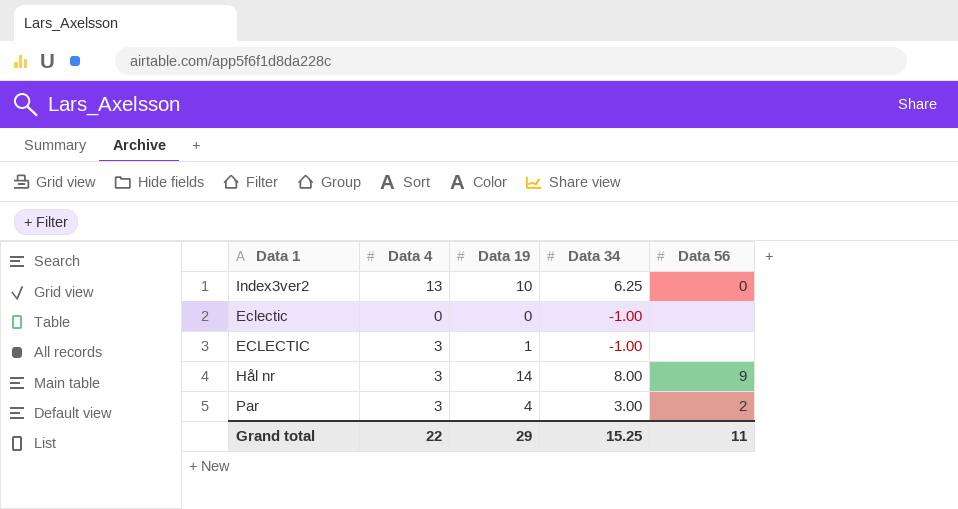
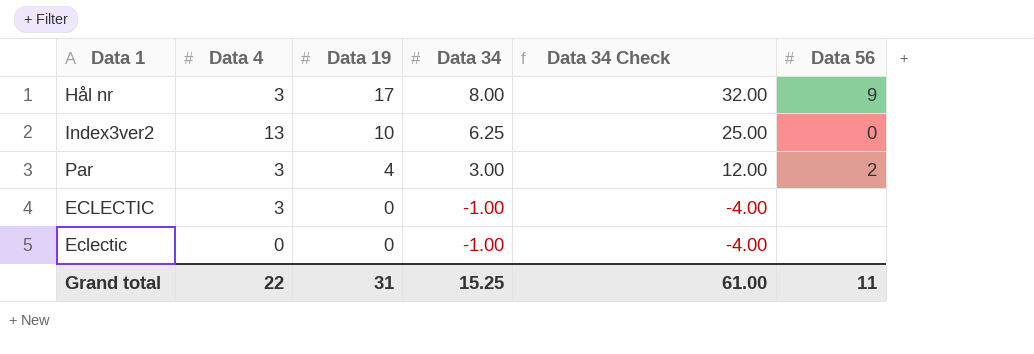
row order: none -> Data 19 descending
column Data 34 Check | formula: none -> [Data 34] * 4
Hål nr | Data 19: 14 -> 17
ECLECTIC | Data 19: 1 -> 0
Grand total | Data 19: 29 -> 31

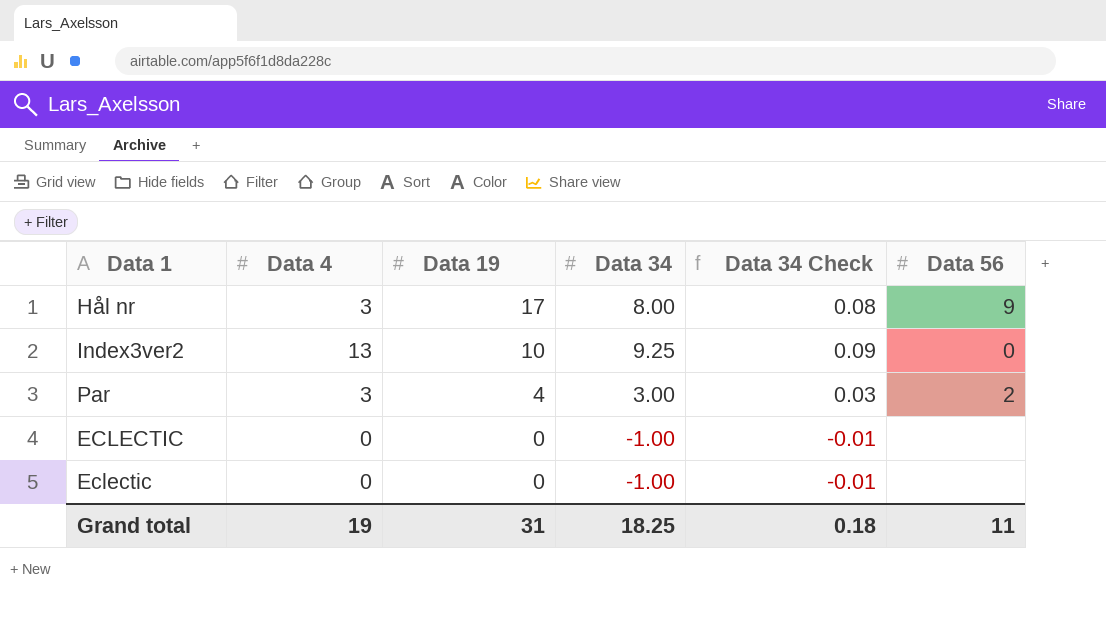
column Data 34 Check | formula: [Data 34] * 4 -> [Data 34] * 0.01
Index3ver2 | Data 34: 6.25 -> 9.25
ECLECTIC | Data 4: 3 -> 0
Grand total | Data 4: 22 -> 19
Grand total | Data 34: 15.25 -> 18.25
Grand total | Data 34 Check: 61.00 -> 0.18

